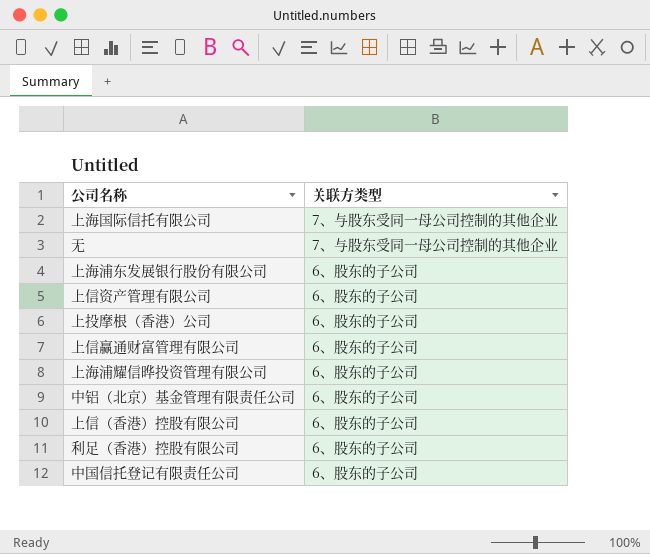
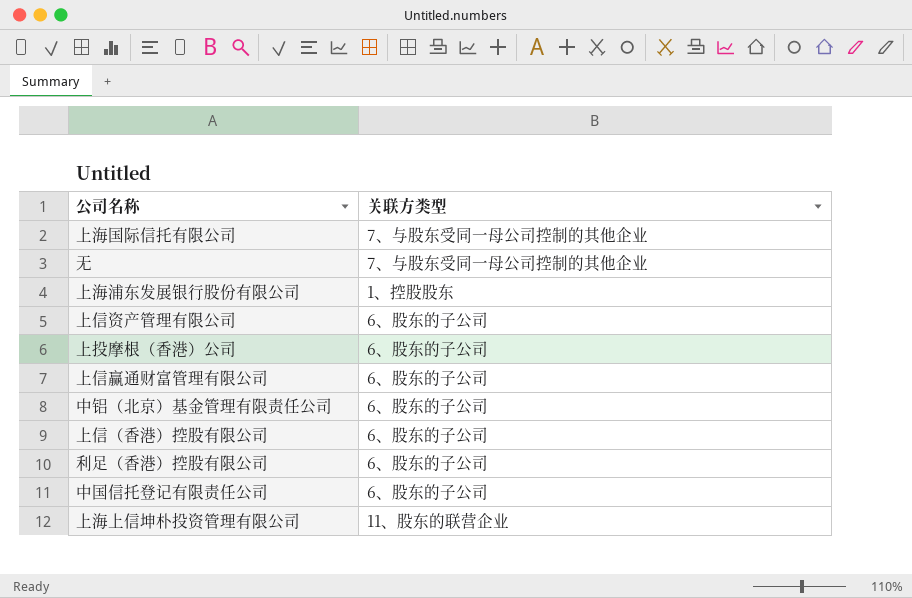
row 上海浦耀信晔投资管理有限公司: 6、股东的子公司 -> none
上海浦东发展银行股份有限公司 | 关联方类型: 6、股东的子公司 -> 1、控股股东
row 上海上信坤朴投资管理有限公司: none -> 11、股东的联营企业

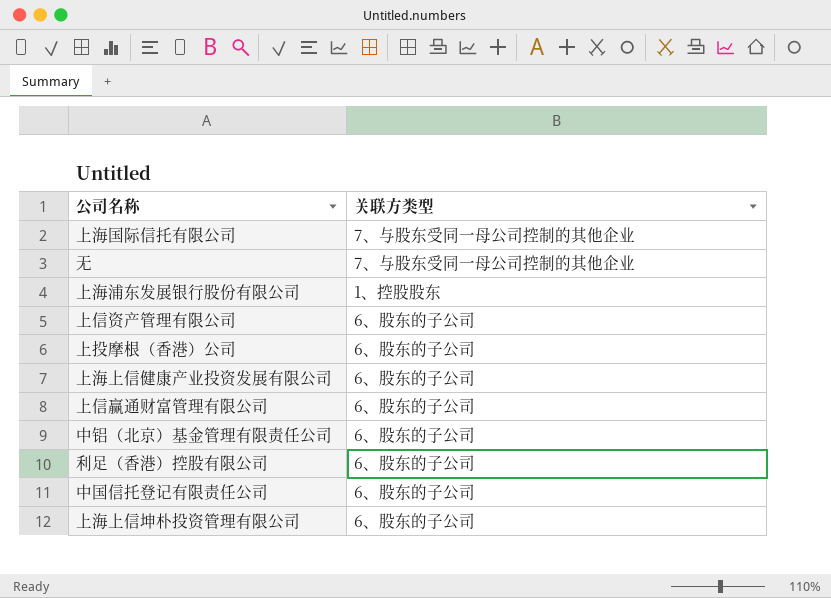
row 上信（香港）控股有限公司: 6、股东的子公司 -> none
row 上海上信健康产业投资发展有限公司: none -> 6、股东的子公司
上海上信坤朴投资管理有限公司 | 关联方类型: 11、股东的联营企业 -> 6、股东的子公司

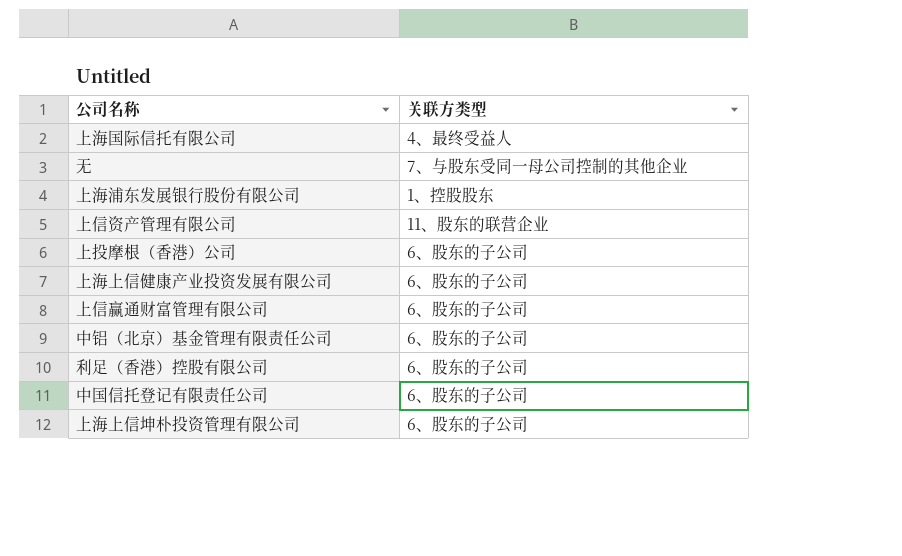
上海国际信托有限公司 | 关联方类型: 7、与股东受同一母公司控制的其他企业 -> 4、最终受益人
上信资产管理有限公司 | 关联方类型: 6、股东的子公司 -> 11、股东的联营企业

